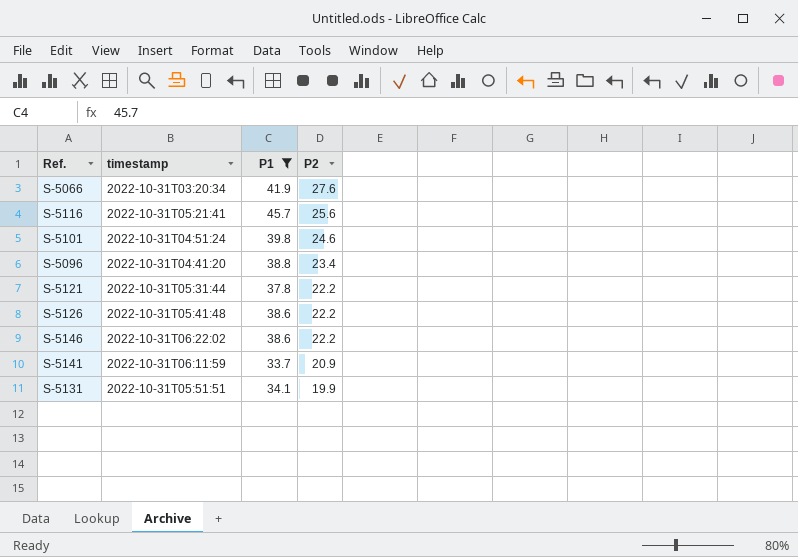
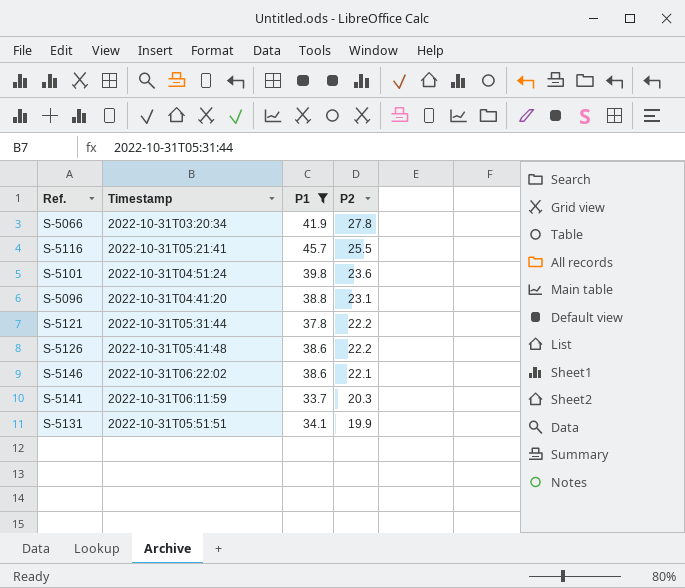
column name: timestamp -> Timestamp
S-5066 | P2: 27.6 -> 27.8
S-5116 | P2: 25.6 -> 25.5
S-5101 | P2: 24.6 -> 23.6
S-5096 | P2: 23.4 -> 23.1
S-5146 | P2: 22.2 -> 22.1
S-5141 | P2: 20.9 -> 20.3

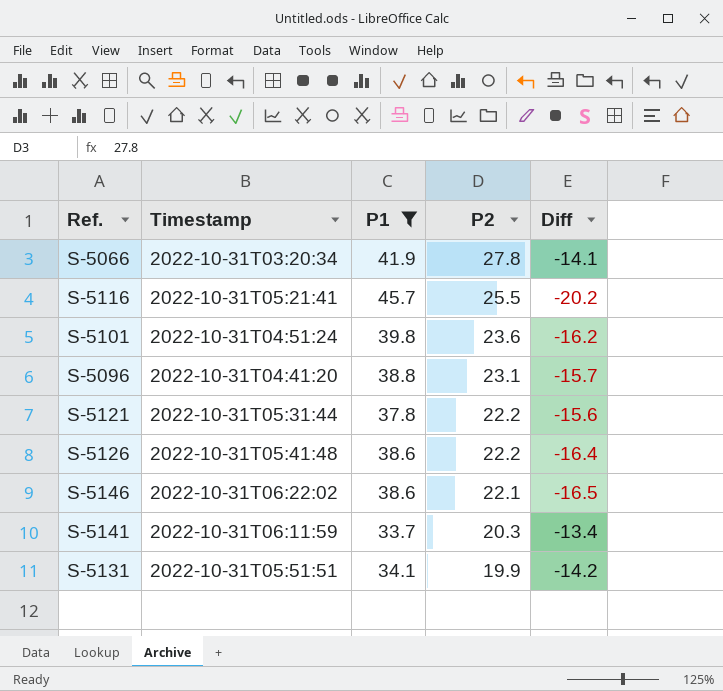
column Diff | formula: none -> [P2] - [P1]

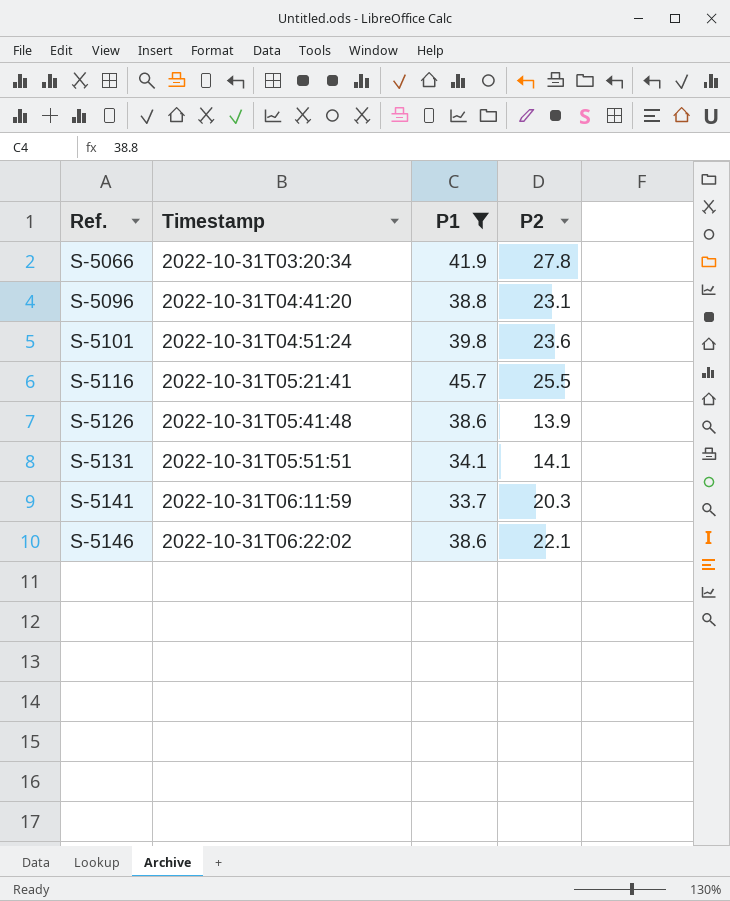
row order: P2 descending -> Ref. ascending
column Diff | formula: [P2] - [P1] -> none
row S-5121: 2022-10-31T05:31:44 | 37.8 | 22.2 | -15.6 -> none
S-5126 | P2: 22.2 -> 13.9
S-5131 | P2: 19.9 -> 14.1

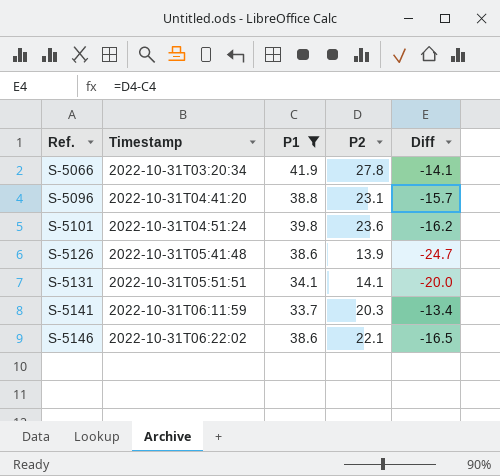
column Diff | formula: none -> [P2] - [P1]
row S-5116: 2022-10-31T05:21:41 | 45.7 | 25.5 -> none

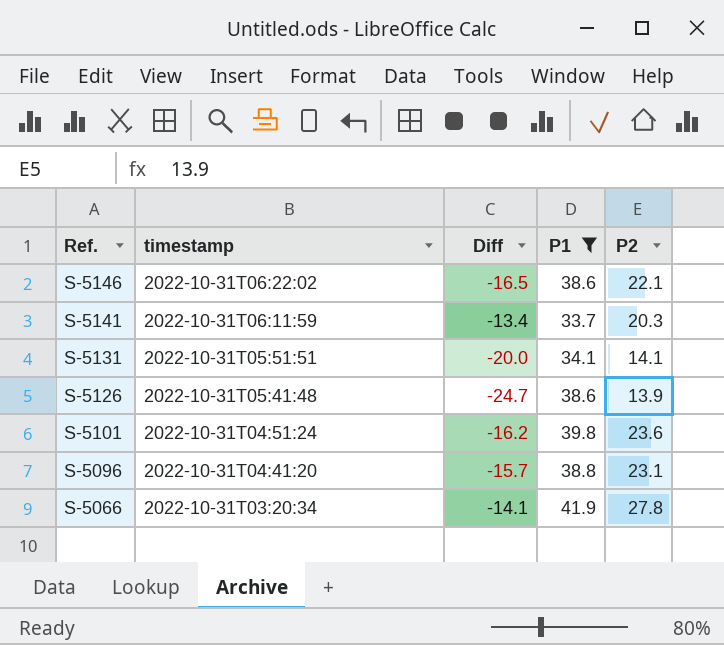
row order: Ref. ascending -> Ref. descending
column name: Timestamp -> timestamp
column Diff | position: 5 -> 3

